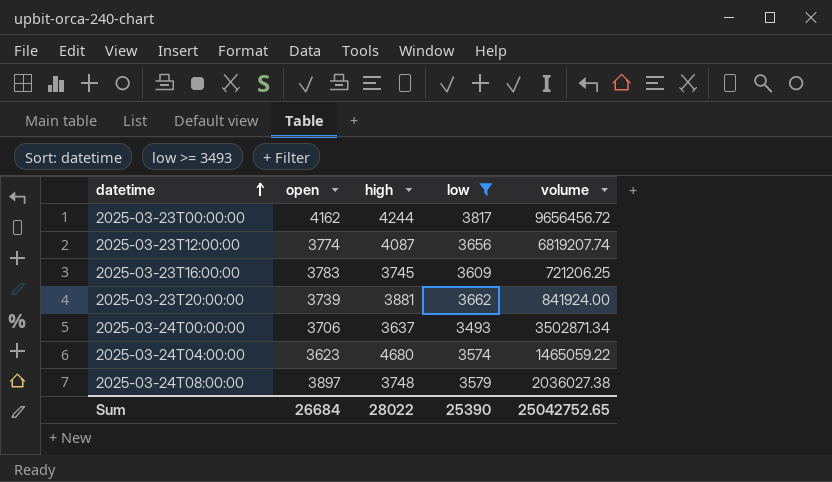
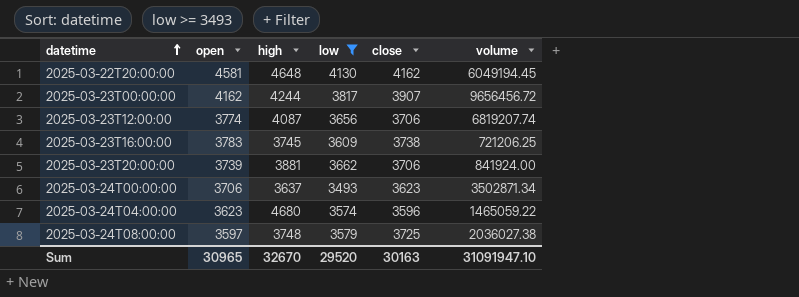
column close | position: none -> 5
row 2025-03-22T20:00:00: none -> 4581 | 4648 | 4130 | 4162 | 6049194.45
2025-03-24T08:00:00 | open: 3897 -> 3597
Sum | open: 26684 -> 30965
Sum | high: 28022 -> 32670
Sum | low: 25390 -> 29520
Sum | volume: 25042752.65 -> 31091947.10

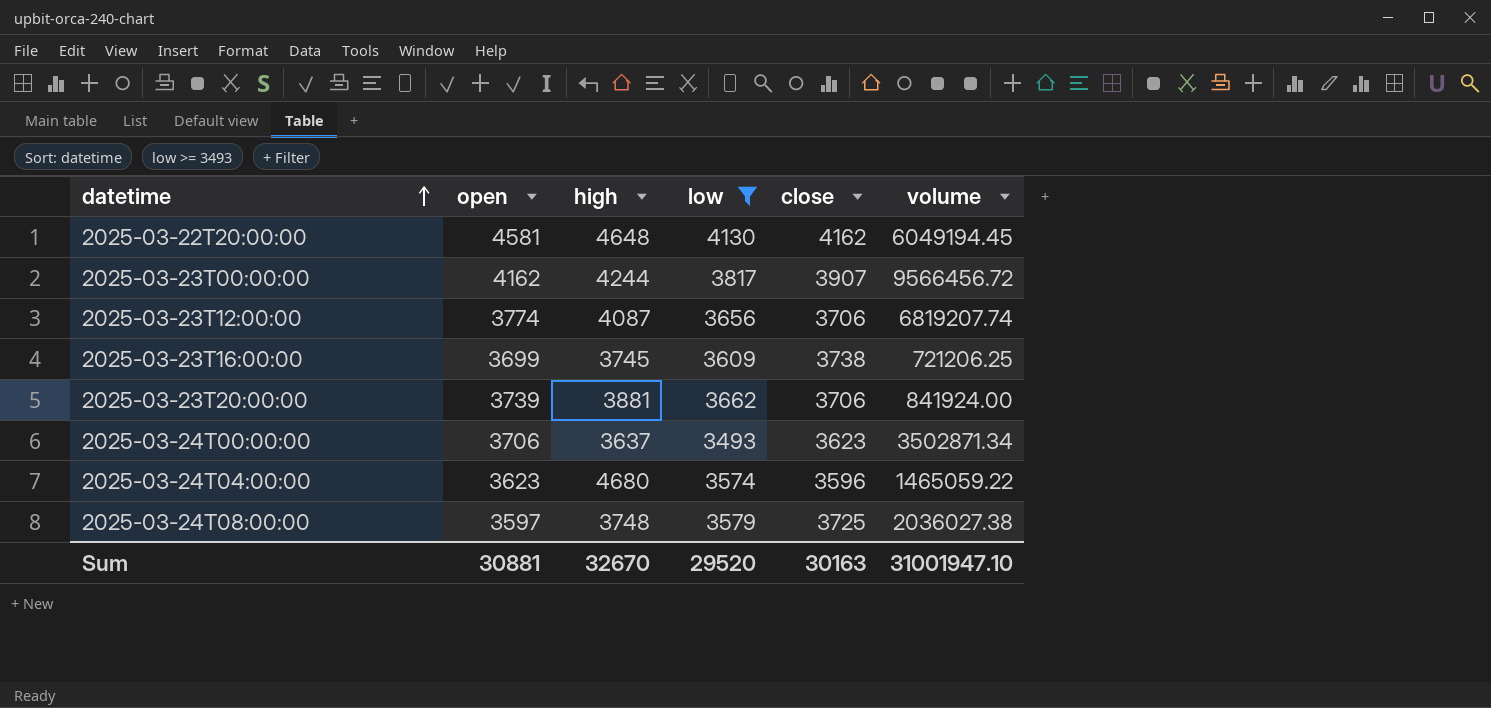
2025-03-23T00:00:00 | volume: 9656456.72 -> 9566456.72
2025-03-23T16:00:00 | open: 3783 -> 3699
Sum | open: 30965 -> 30881
Sum | volume: 31091947.10 -> 31001947.10

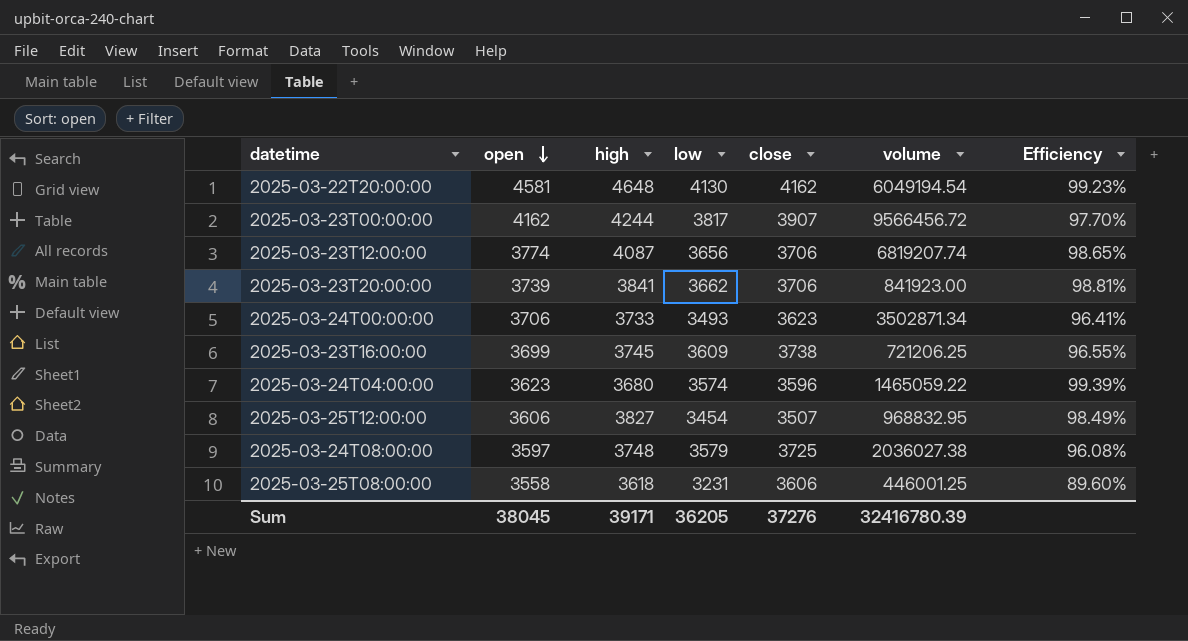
filter: low >= 3493 -> none
row order: datetime ascending -> open descending
column Efficiency | formula: none -> [low] / [close]
2025-03-22T20:00:00 | volume: 6049194.45 -> 6049194.54
2025-03-23T20:00:00 | high: 3881 -> 3841
2025-03-23T20:00:00 | volume: 841924.00 -> 841923.00
2025-03-24T00:00:00 | high: 3637 -> 3733
2025-03-24T04:00:00 | high: 4680 -> 3680
Sum | open: 30881 -> 38045
Sum | high: 32670 -> 39171
Sum | low: 29520 -> 36205
Sum | close: 30163 -> 37276
Sum | volume: 31001947.10 -> 32416780.39

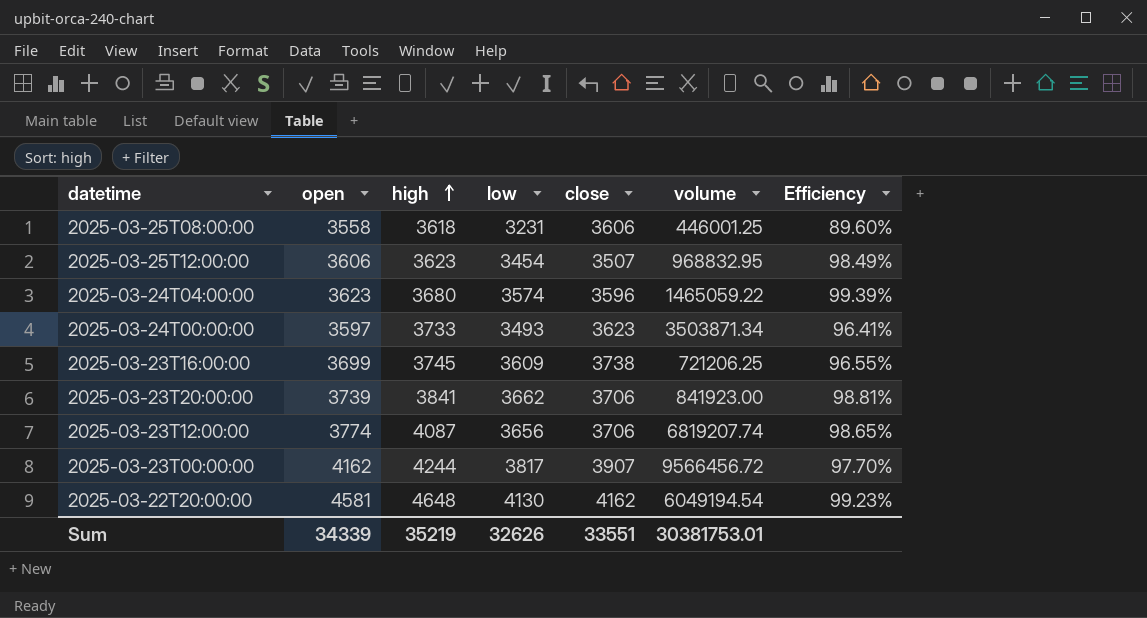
row order: open descending -> high ascending
row 2025-03-24T08:00:00: 3597 | 3748 | 3579 | 3725 | 2036027.38 | 96.08% -> none
2025-03-25T12:00:00 | high: 3827 -> 3623
2025-03-24T00:00:00 | open: 3706 -> 3597
2025-03-24T00:00:00 | volume: 3502871.34 -> 3503871.34
Sum | open: 38045 -> 34339
Sum | high: 39171 -> 35219
Sum | low: 36205 -> 32626
Sum | close: 37276 -> 33551
Sum | volume: 32416780.39 -> 30381753.01

